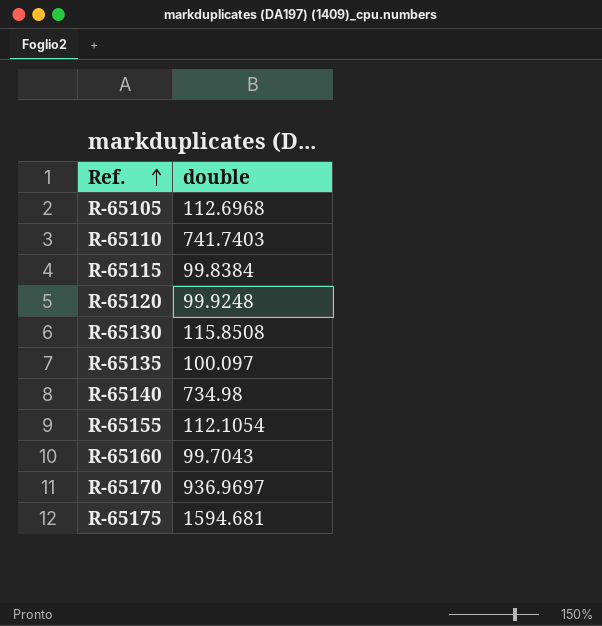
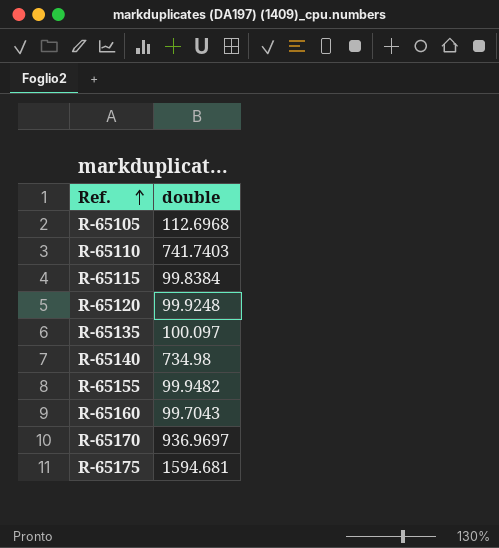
row R-65130: 115.8508 -> none
R-65155 | double: 112.1054 -> 99.9482

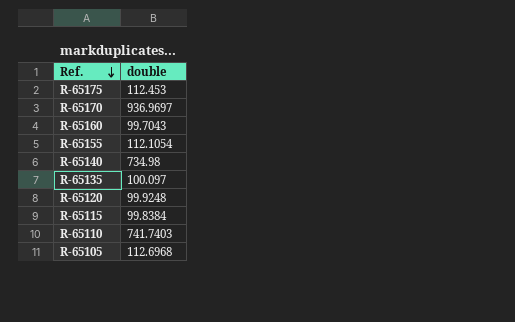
row order: Ref. ascending -> Ref. descending
R-65175 | double: 1594.681 -> 112.453
R-65155 | double: 99.9482 -> 112.1054

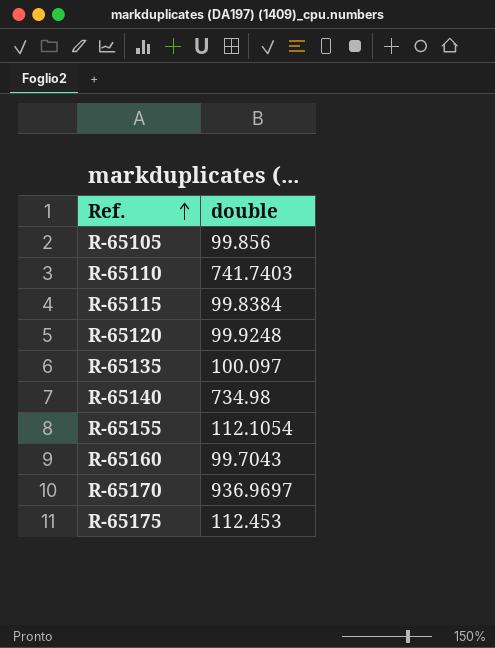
row order: Ref. descending -> Ref. ascending
R-65105 | double: 112.6968 -> 99.856

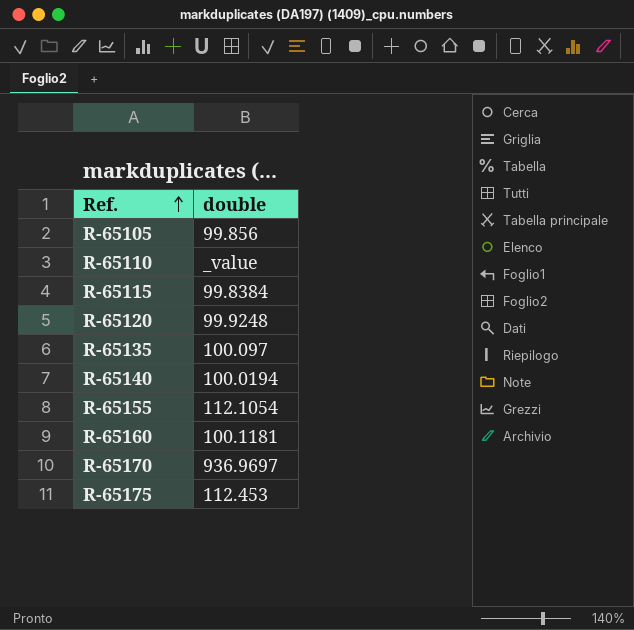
R-65110 | double: 741.7403 -> _value
R-65140 | double: 734.98 -> 100.0194
R-65160 | double: 99.7043 -> 100.1181

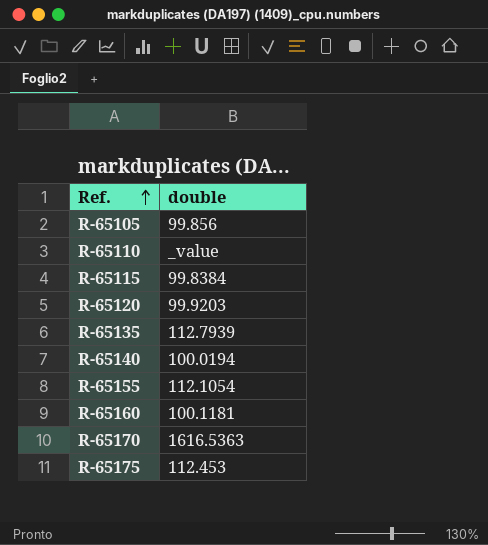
R-65120 | double: 99.9248 -> 99.9203
R-65135 | double: 100.097 -> 112.7939
R-65170 | double: 936.9697 -> 1616.5363

